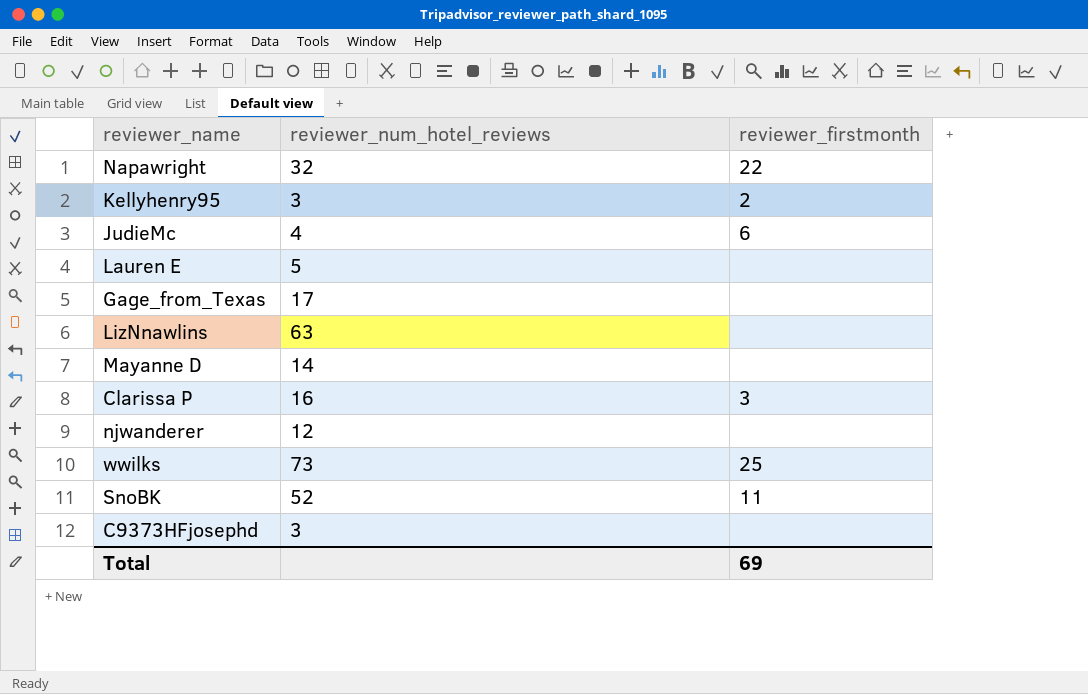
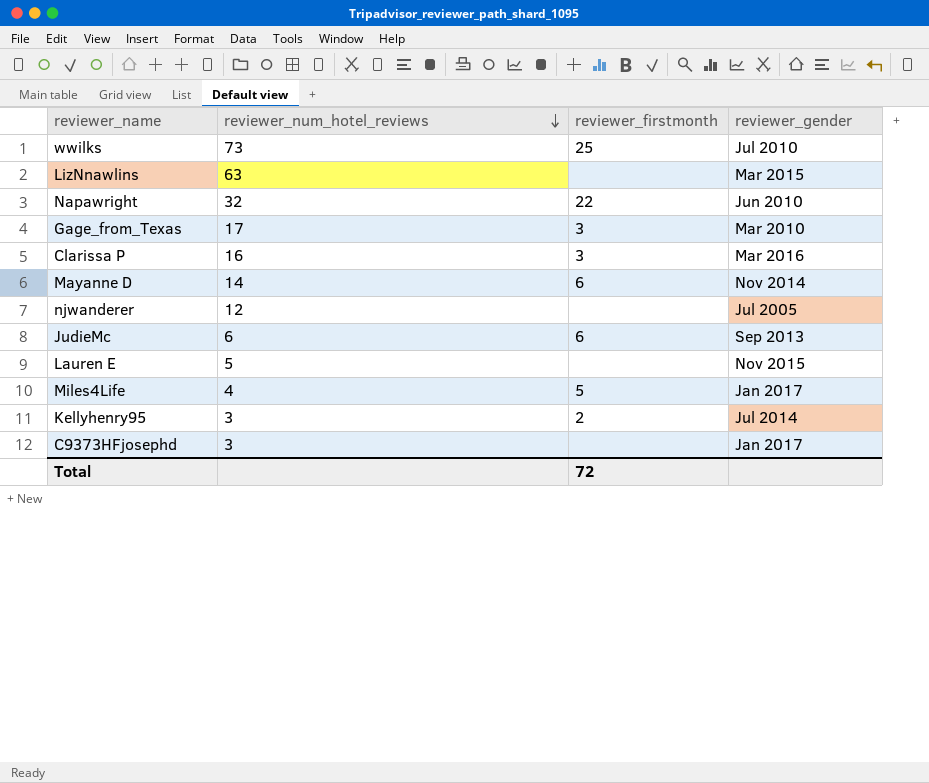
row order: none -> reviewer_num_hotel_reviews descending
column reviewer_gender | position: none -> 4
row SnoBK: 52 | 11 -> none
Gage_from_Texas | reviewer_firstmonth: none -> 3
Mayanne D | reviewer_firstmonth: none -> 6
JudieMc | reviewer_num_hotel_reviews: 4 -> 6
row Miles4Life: none -> 4 | 5 | Jan 2017
Total | reviewer_firstmonth: 69 -> 72

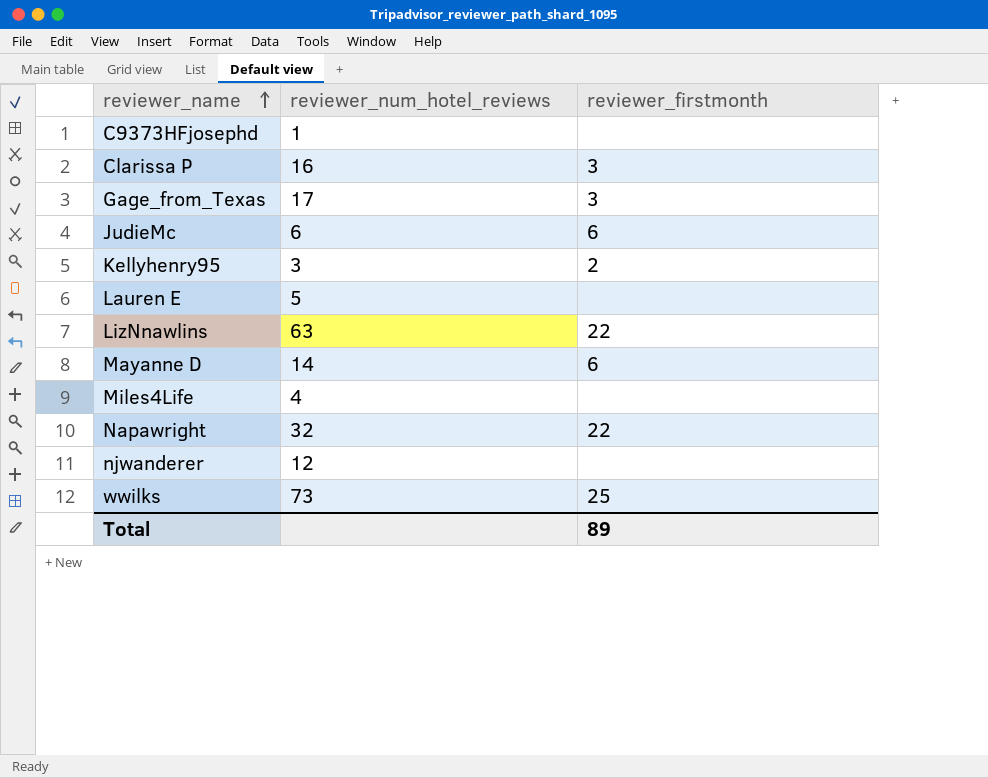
row order: reviewer_num_hotel_reviews descending -> reviewer_name ascending
column reviewer_gender | position: 4 -> none
C9373HFjosephd | reviewer_num_hotel_reviews: 3 -> 1
LizNnawlins | reviewer_firstmonth: none -> 22
Miles4Life | reviewer_firstmonth: 5 -> none
Total | reviewer_firstmonth: 72 -> 89

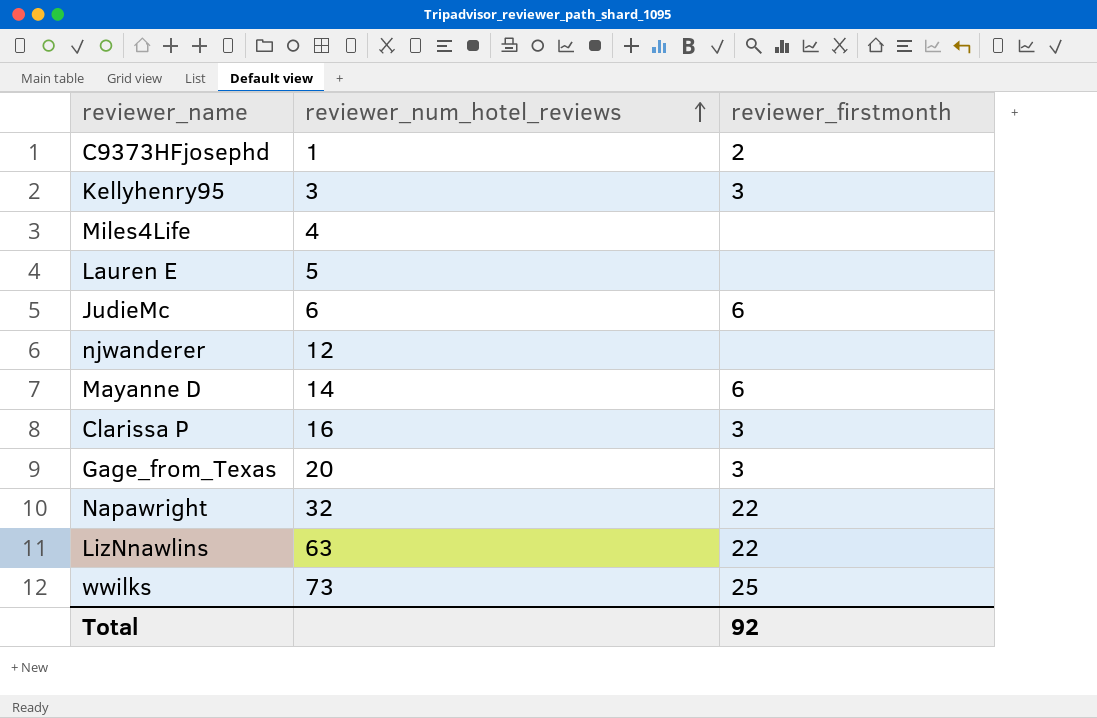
row order: reviewer_name ascending -> reviewer_num_hotel_reviews ascending
C9373HFjosephd | reviewer_firstmonth: none -> 2
Kellyhenry95 | reviewer_firstmonth: 2 -> 3
Gage_from_Texas | reviewer_num_hotel_reviews: 17 -> 20
Total | reviewer_firstmonth: 89 -> 92

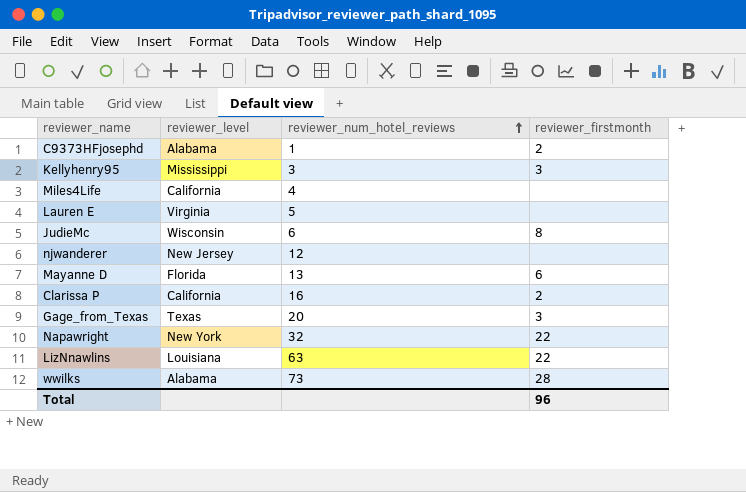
column reviewer_level | position: none -> 2
JudieMc | reviewer_firstmonth: 6 -> 8
Mayanne D | reviewer_num_hotel_reviews: 14 -> 13
Clarissa P | reviewer_firstmonth: 3 -> 2
wwilks | reviewer_firstmonth: 25 -> 28
Total | reviewer_firstmonth: 92 -> 96

